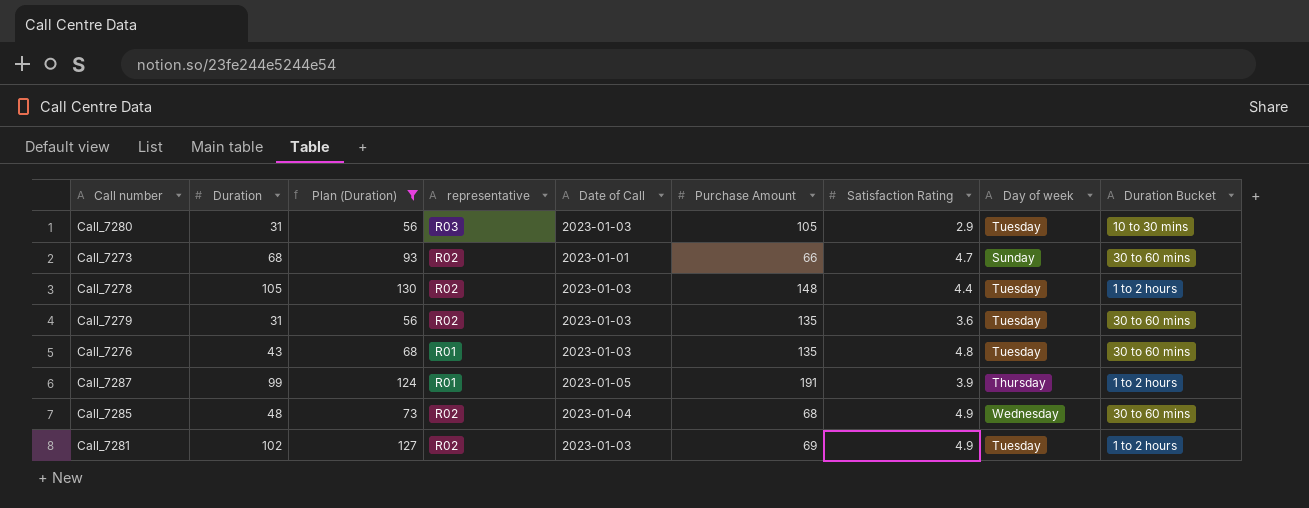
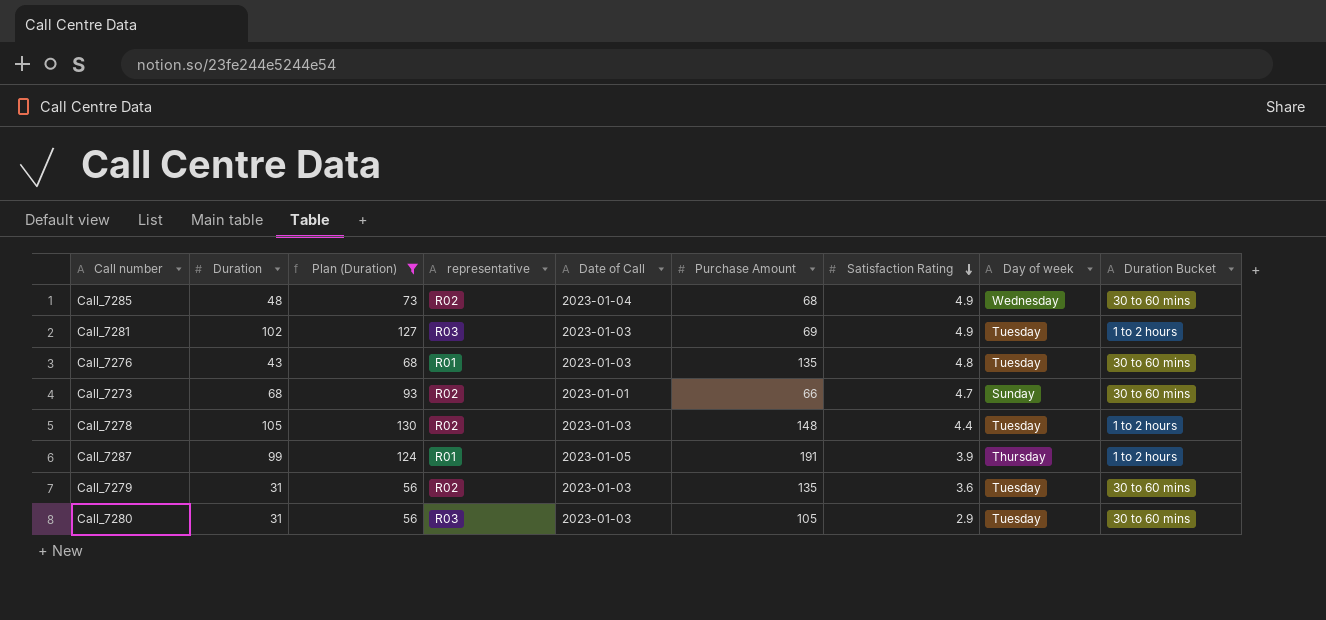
row order: none -> Satisfaction Rating descending
Call_7281 | representative: R02 -> R03
Call_7280 | Duration Bucket: 10 to 30 mins -> 30 to 60 mins

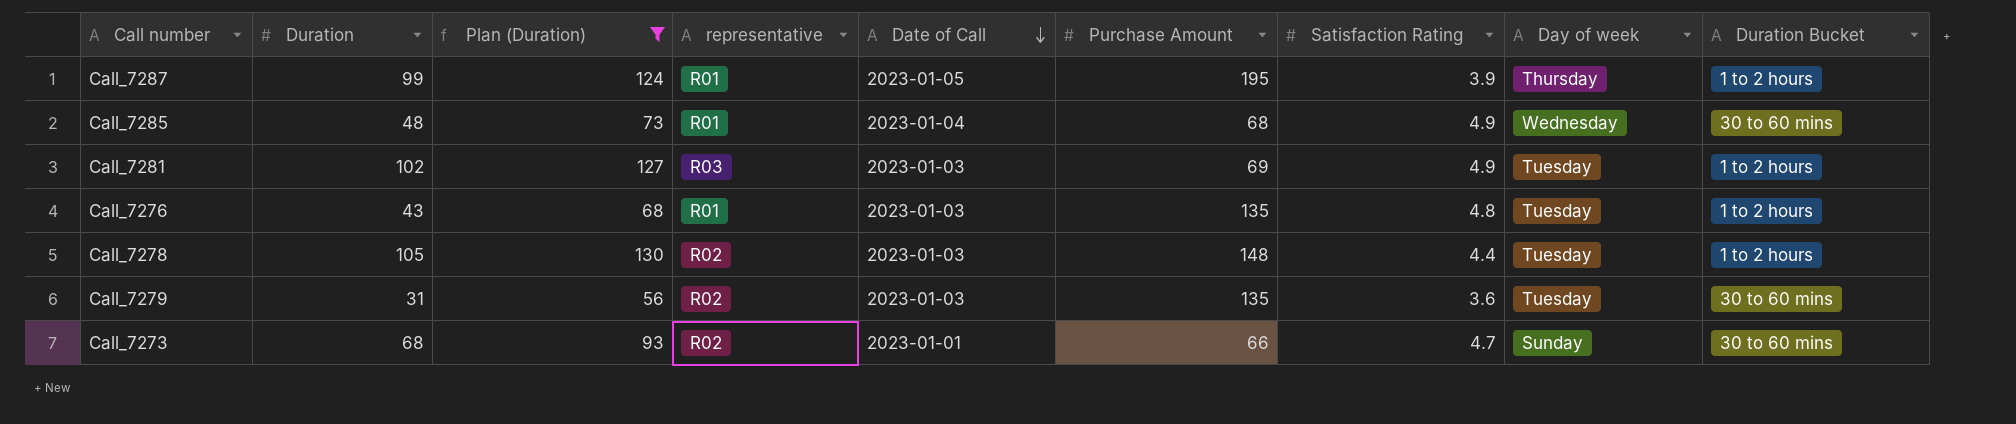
row order: Satisfaction Rating descending -> Date of Call descending
row Call_7280: 31 | 56 | R03 | 2023-01-03 | 105 | 2.9 | Tuesday | 30 to 60 mins -> none
Call_7287 | Purchase Amount: 191 -> 195
Call_7285 | representative: R02 -> R01
Call_7276 | Duration Bucket: 30 to 60 mins -> 1 to 2 hours

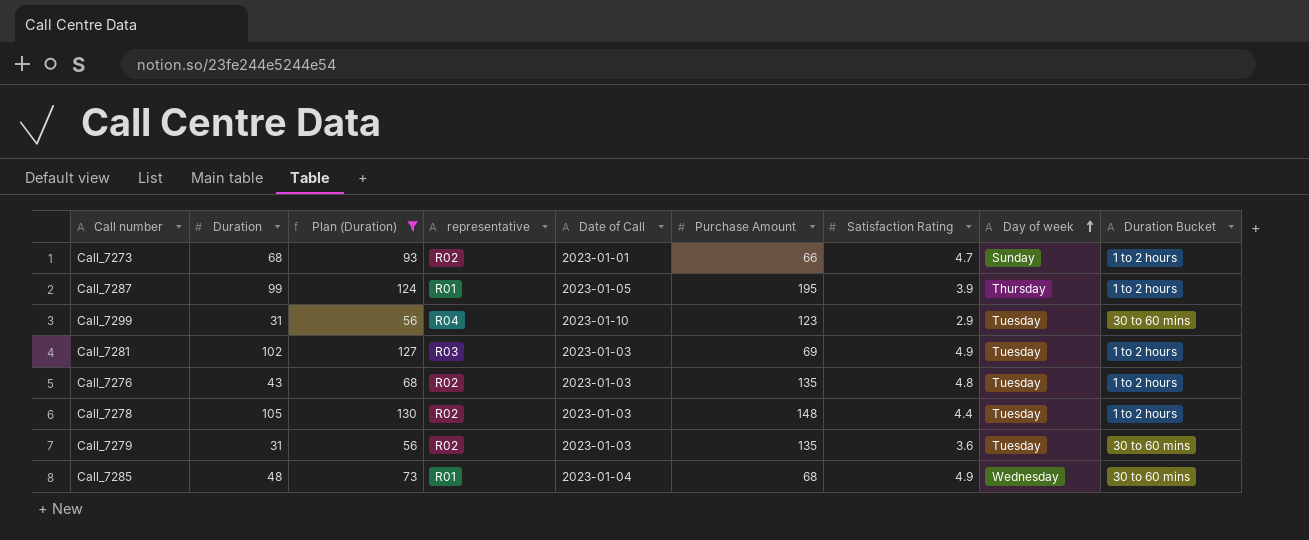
row order: Date of Call descending -> Day of week ascending
Call_7273 | Duration Bucket: 30 to 60 mins -> 1 to 2 hours
row Call_7299: none -> 31 | 56 | R04 | 2023-01-10 | 123 | 2.9 | Tuesday | 30 to 60 mins
Call_7276 | representative: R01 -> R02

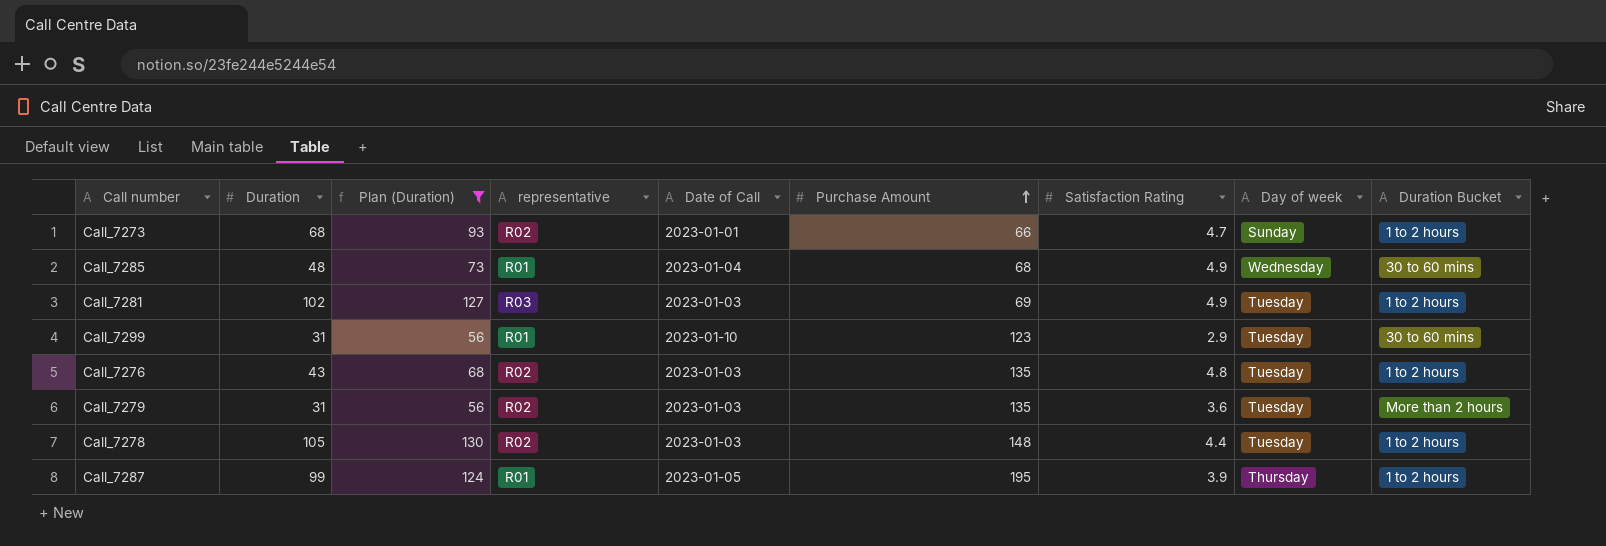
row order: Day of week ascending -> Purchase Amount ascending
Call_7299 | representative: R04 -> R01
Call_7279 | Duration Bucket: 30 to 60 mins -> More than 2 hours

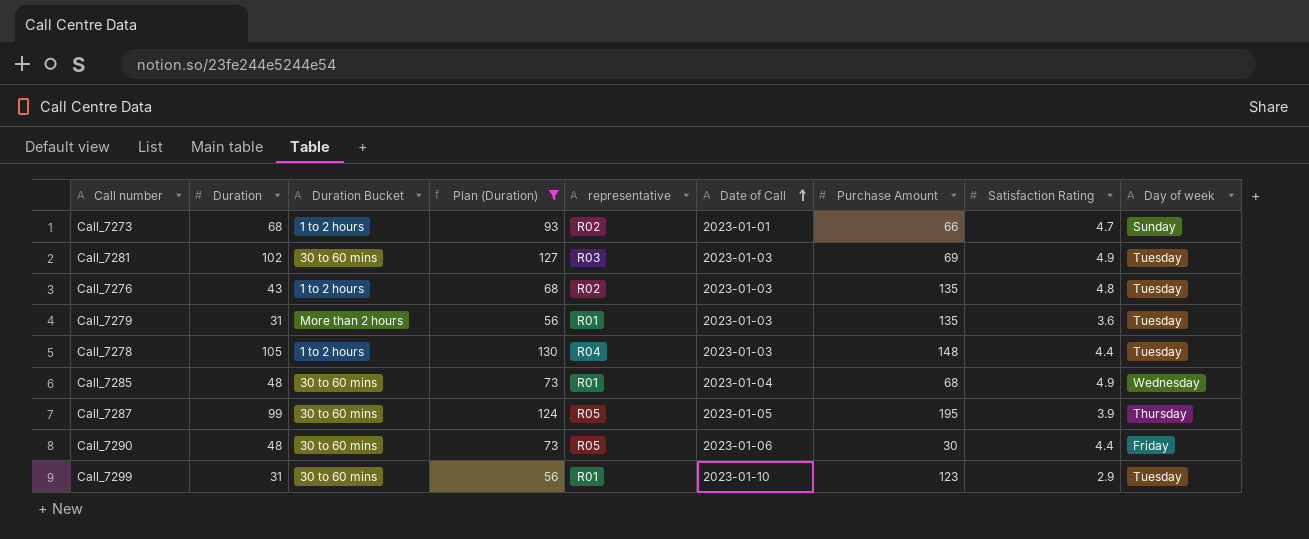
row order: Purchase Amount ascending -> Date of Call ascending
column Duration Bucket | position: 9 -> 3
Call_7281 | Duration Bucket: 1 to 2 hours -> 30 to 60 mins
Call_7279 | representative: R02 -> R01
Call_7278 | representative: R02 -> R04
Call_7287 | Duration Bucket: 1 to 2 hours -> 30 to 60 mins
Call_7287 | representative: R01 -> R05
row Call_7290: none -> 48 | 30 to 60 mins | 73 | R05 | 2023-01-06 | 30 | 4.4 | Friday

